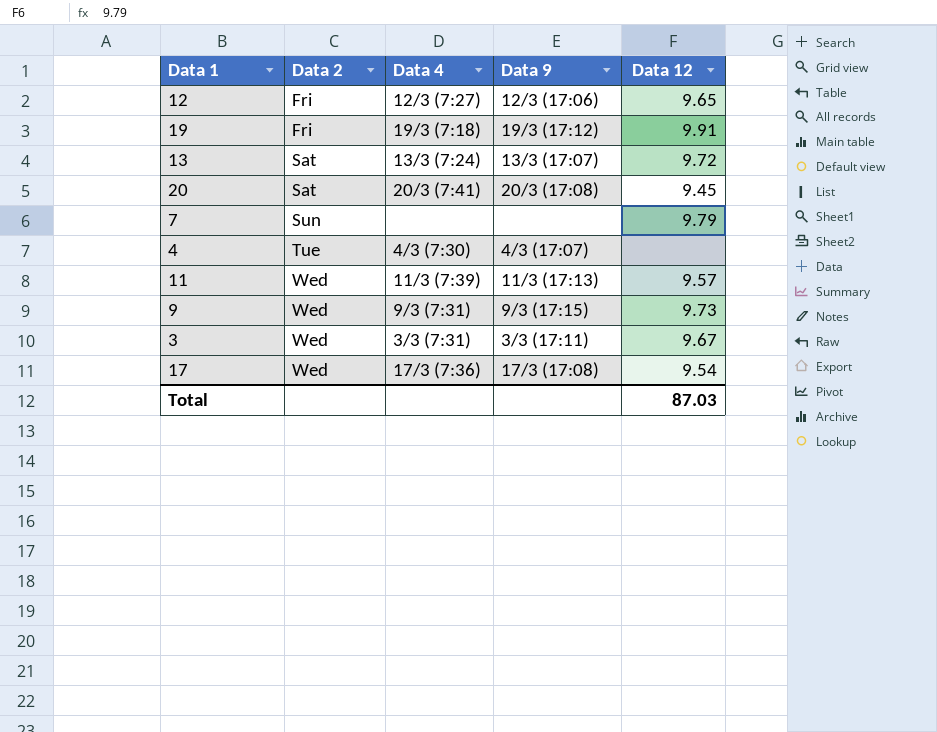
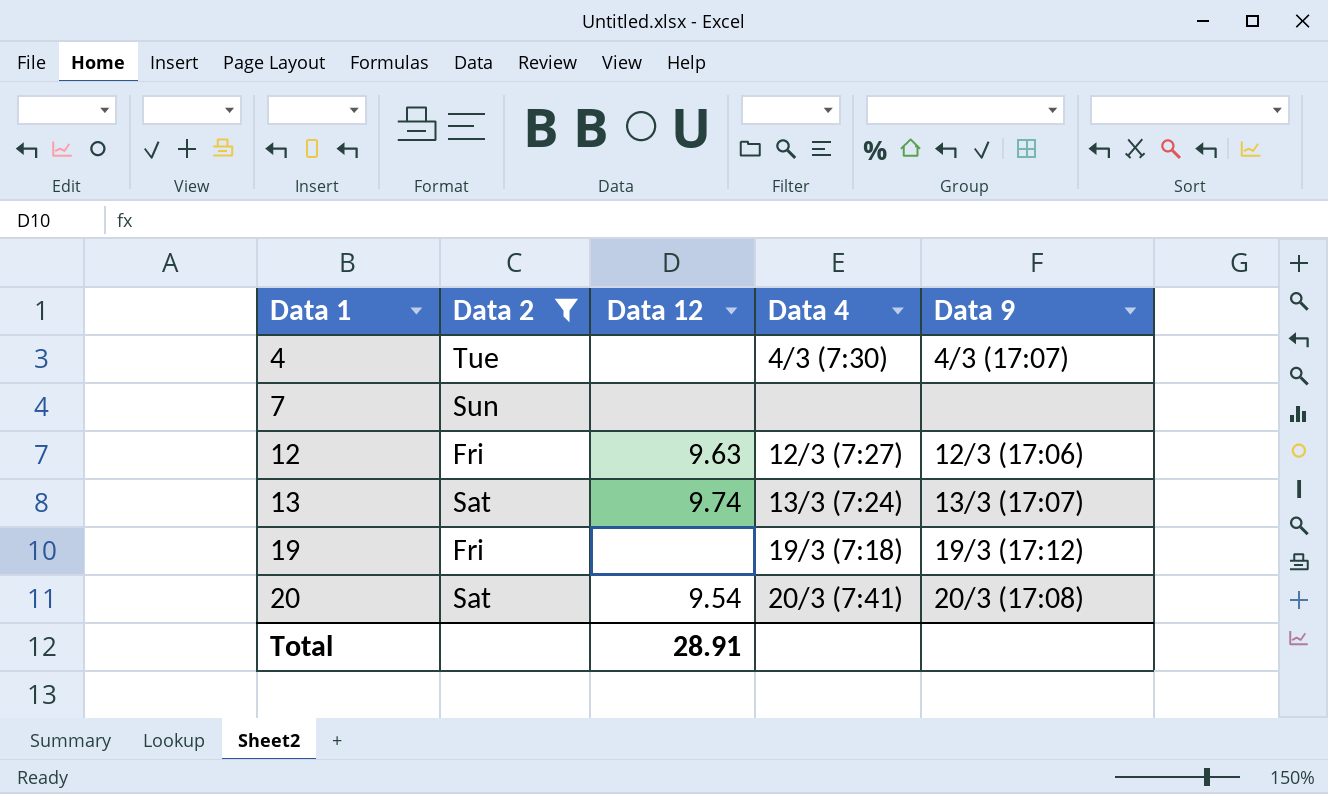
filter: none -> Data 2 != Wed
row order: Data 2 ascending -> Data 1 ascending
column Data 12 | position: 5 -> 3
7 | Data 12: 9.79 -> none
12 | Data 12: 9.65 -> 9.63
13 | Data 12: 9.72 -> 9.74
19 | Data 12: 9.91 -> none
20 | Data 12: 9.45 -> 9.54
Total | Data 12: 87.03 -> 28.91

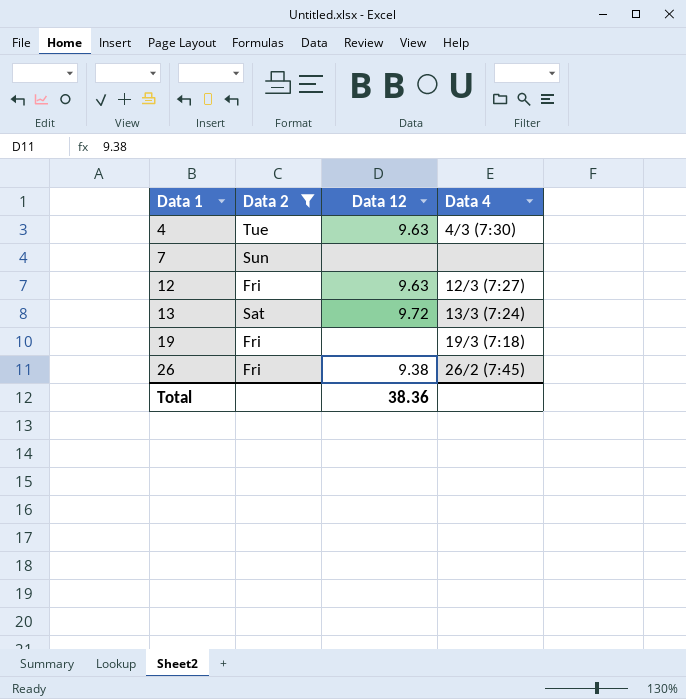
column Data 9 | position: 5 -> none
row 20: Sat | 9.54 | 20/3 (7:41) | 20/3 (17:08) -> none
4 | Data 12: none -> 9.63
13 | Data 12: 9.74 -> 9.72
row 26: none -> Fri | 9.38 | 26/2 (7:45)
Total | Data 12: 28.91 -> 38.36

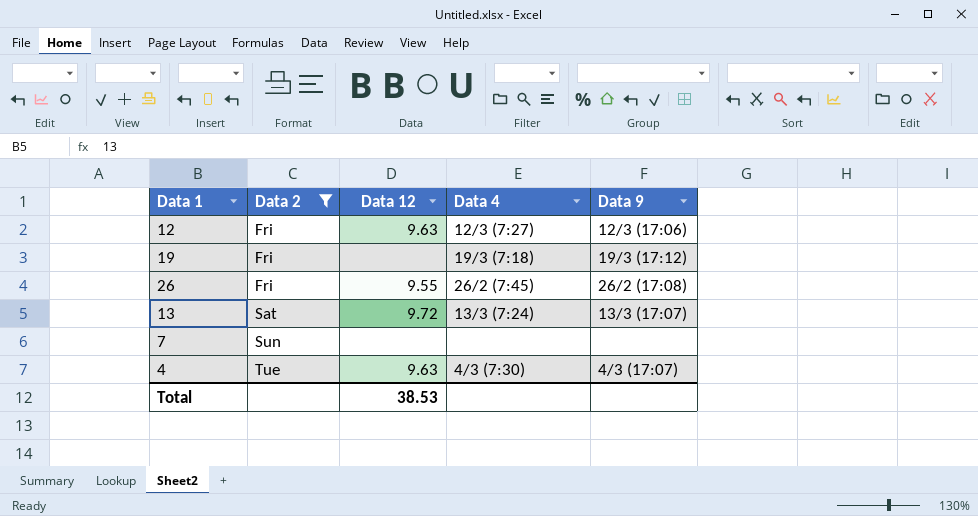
row order: Data 1 ascending -> Data 2 ascending
column Data 9 | position: none -> 5
26 | Data 12: 9.38 -> 9.55
Total | Data 12: 38.36 -> 38.53

